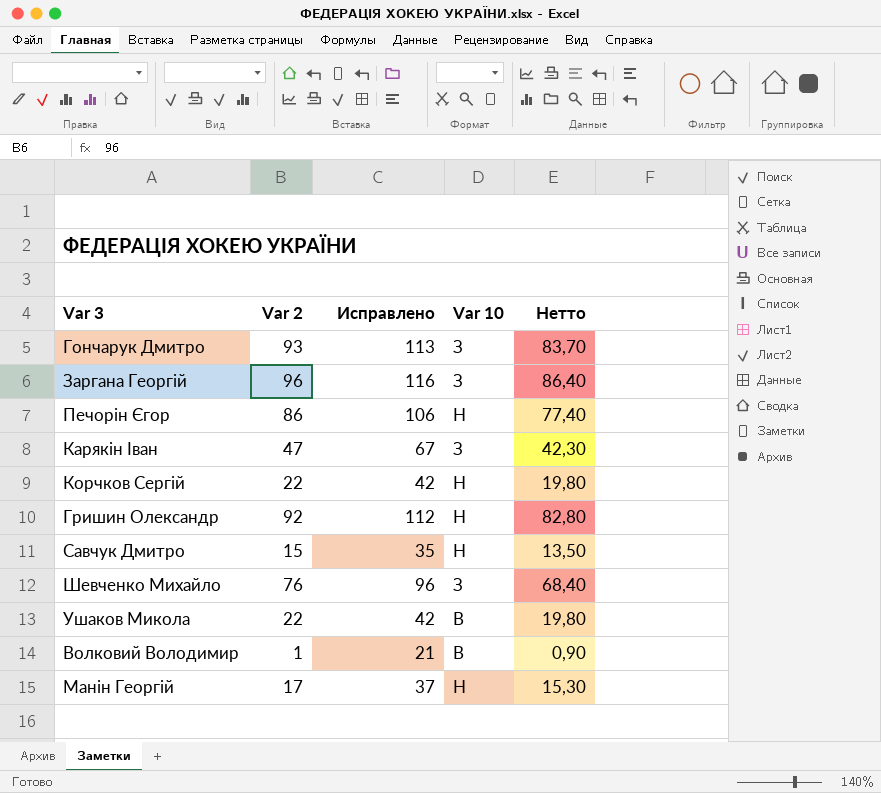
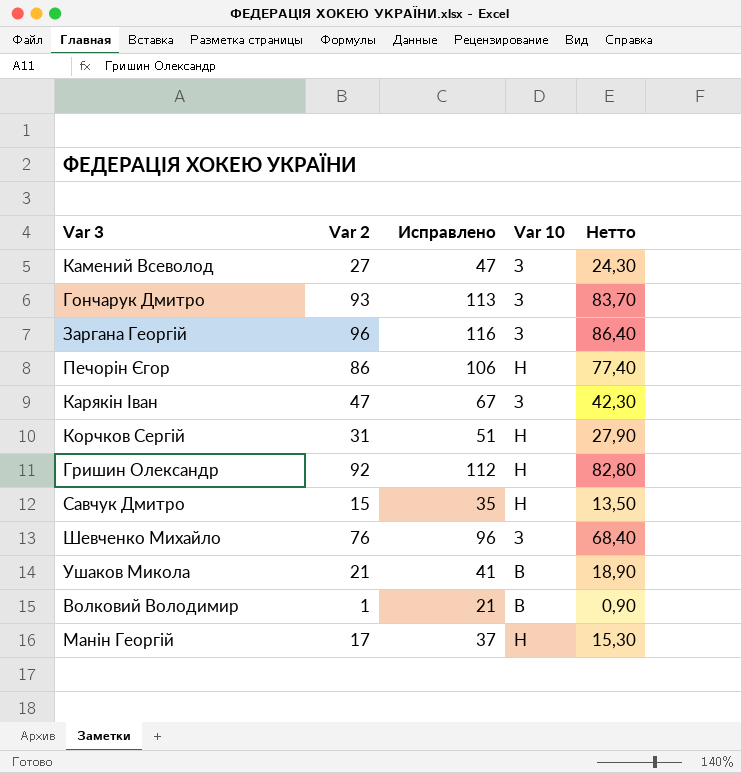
row Камений Всеволод: none -> 27 | 47 | З | 24,30
Корчков Сергій | Var 2: 22 -> 31
Корчков Сергій | Исправлено: 42 -> 51
Корчков Сергій | Нетто: 19,80 -> 27,90
Ушаков Микола | Var 2: 22 -> 21
Ушаков Микола | Исправлено: 42 -> 41
Ушаков Микола | Нетто: 19,80 -> 18,90

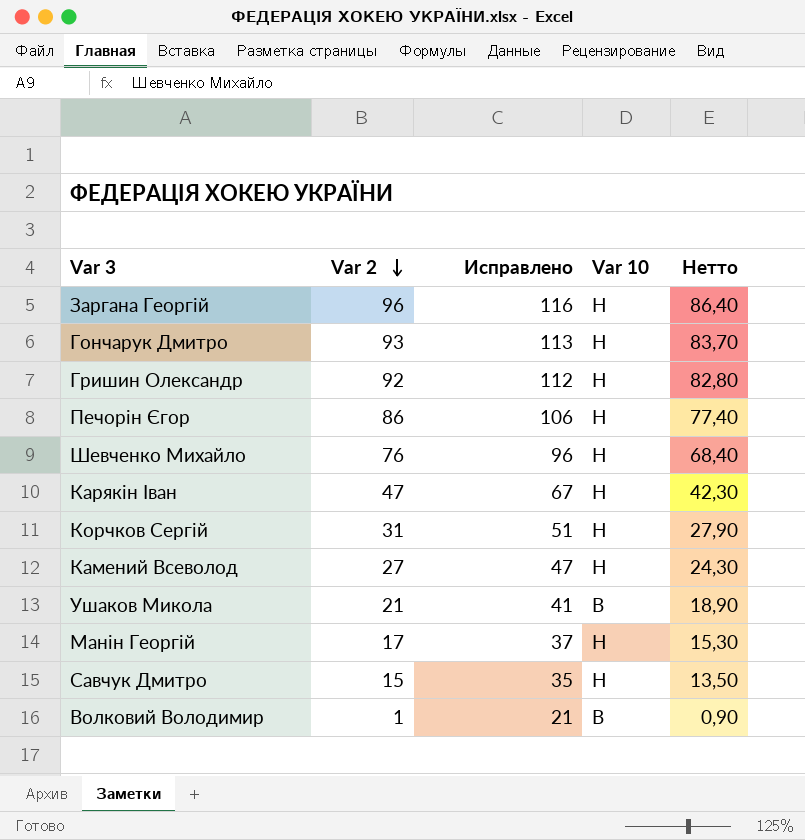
row order: none -> Var 2 descending
Заргана Георгій | Var 10: З -> Н
Гончарук Дмитро | Var 10: З -> Н
Шевченко Михайло | Var 10: З -> Н
Карякін Іван | Var 10: З -> Н
Камений Всеволод | Var 10: З -> Н

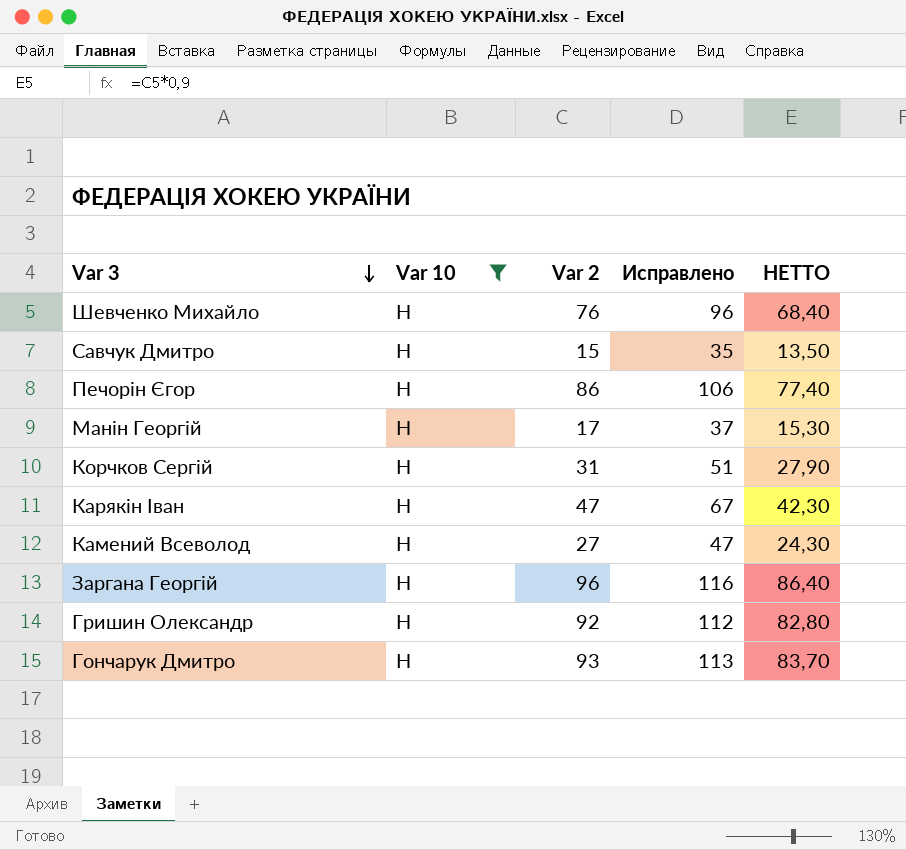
filter: none -> Var 10 = Н
row order: Var 2 descending -> Var 3 descending
column Var 10 | position: 4 -> 2
column name: Нетто -> НЕТТО

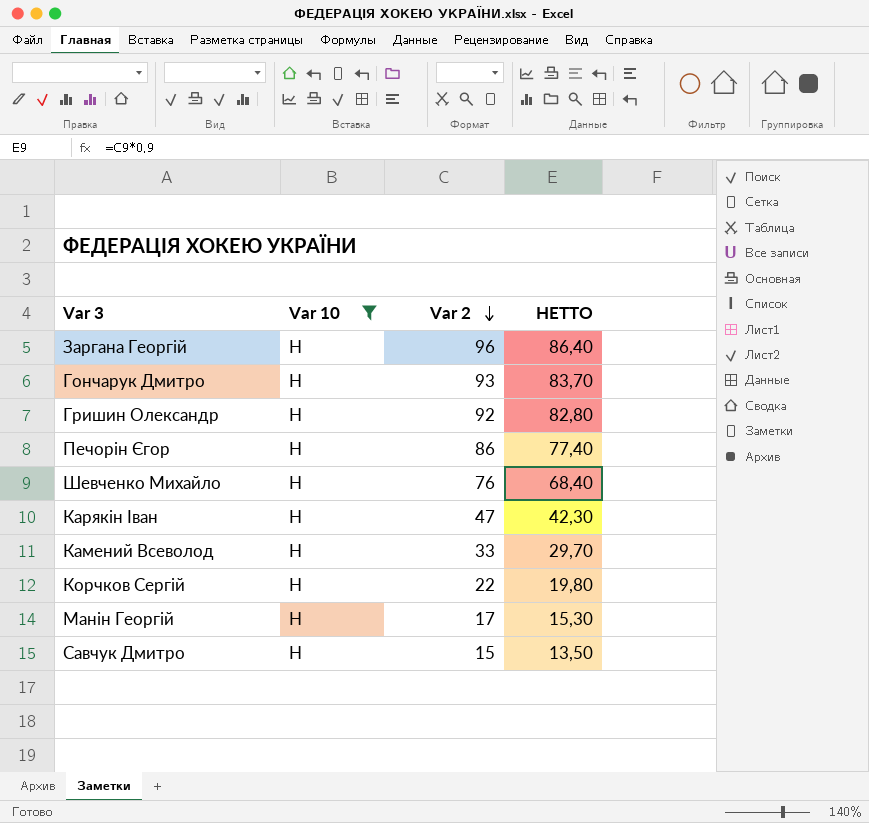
row order: Var 3 descending -> Var 2 descending
column Исправлено | formula: [Var 2] + 20 -> none
Камений Всеволод | Var 2: 27 -> 33
Камений Всеволод | НЕТТО: 24,30 -> 29,70
Корчков Сергій | Var 2: 31 -> 22
Корчков Сергій | НЕТТО: 27,90 -> 19,80

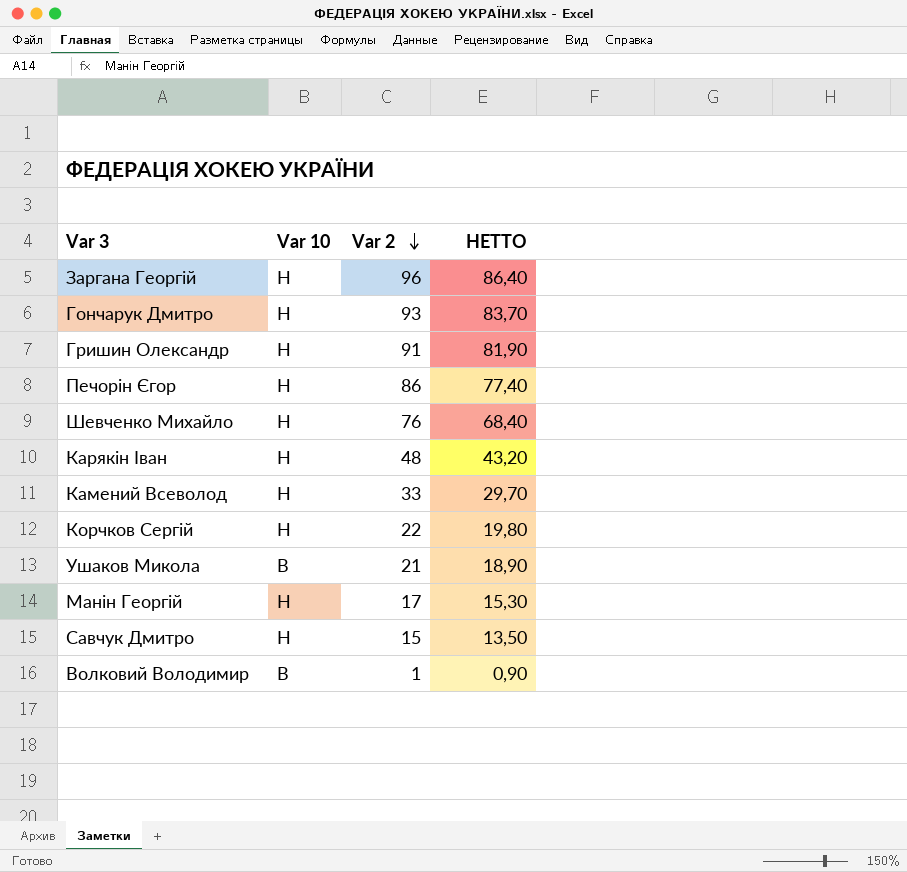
filter: Var 10 = Н -> none
Гришин Олександр | Var 2: 92 -> 91
Гришин Олександр | НЕТТО: 82,80 -> 81,90
Карякін Іван | Var 2: 47 -> 48
Карякін Іван | НЕТТО: 42,30 -> 43,20

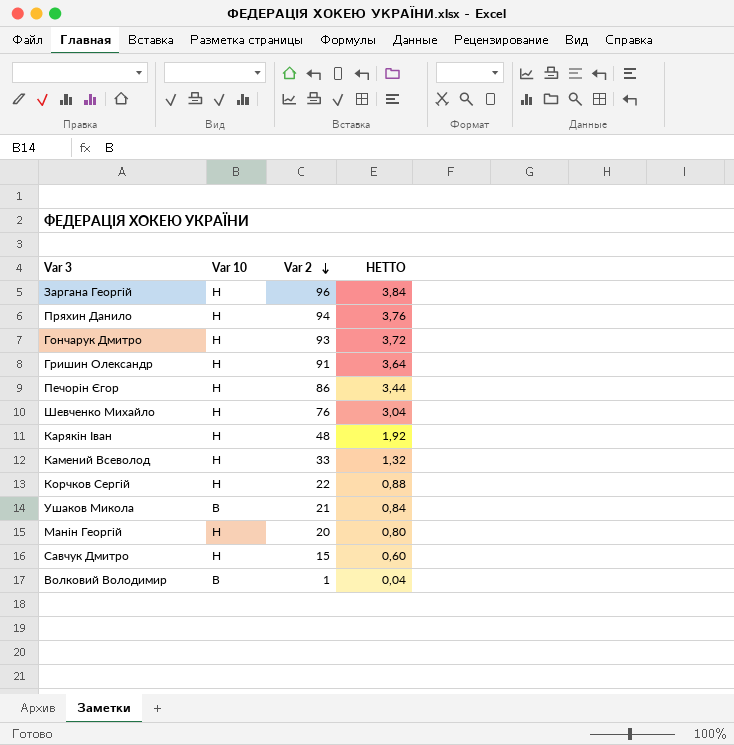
column НЕТТО | formula: [Var 2] * 0,9 -> [Var 2] * 0,04
row Пряхин Данило: none -> Н | 94 | 3,76
Манін Георгій | Var 2: 17 -> 20

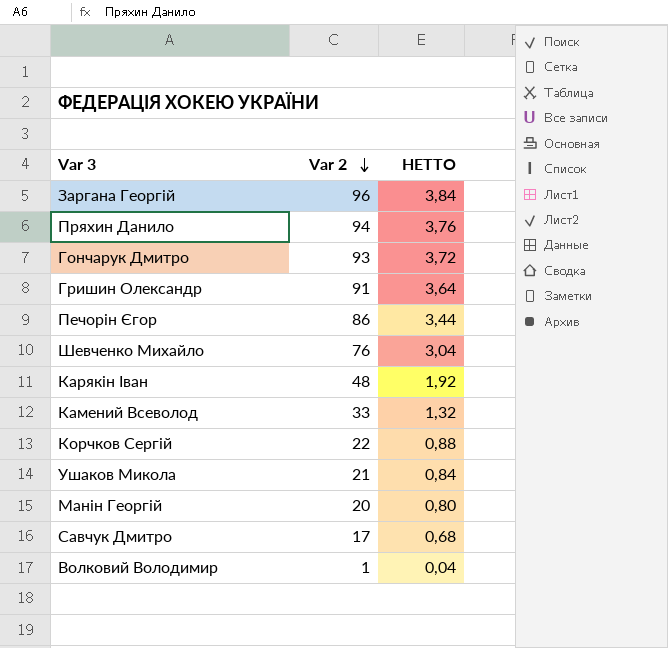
column Var 10 | position: 2 -> none
Савчук Дмитро | Var 2: 15 -> 17
Савчук Дмитро | НЕТТО: 0,60 -> 0,68

